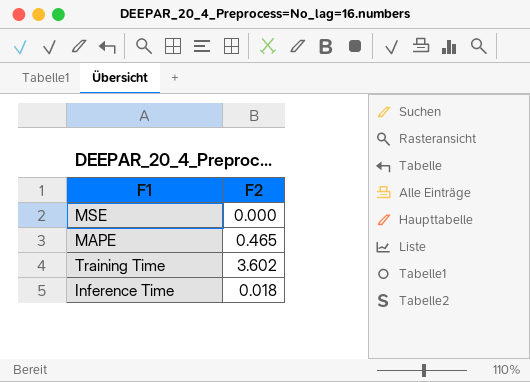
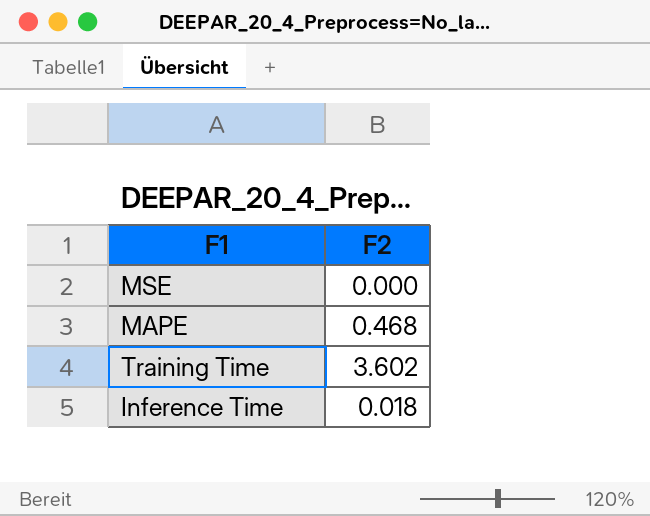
MAPE | F2: 0.465 -> 0.468

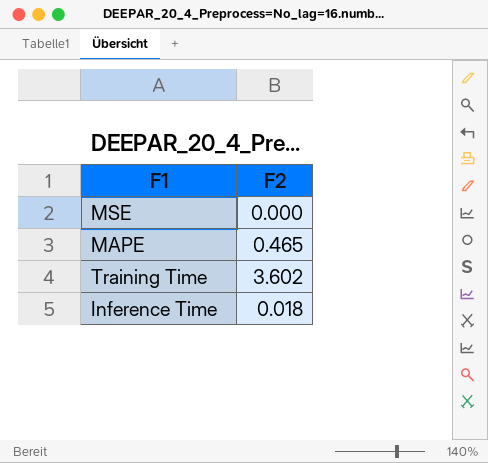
MAPE | F2: 0.468 -> 0.465

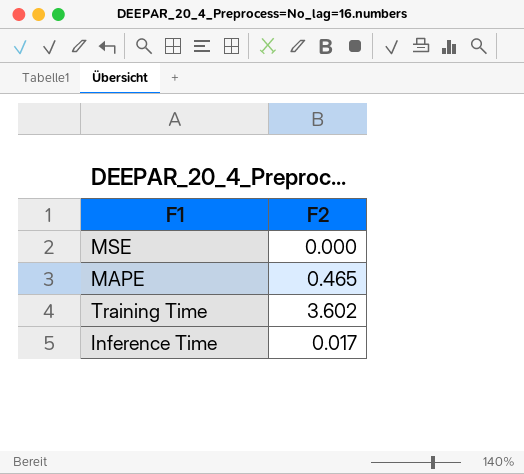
Inference Time | F2: 0.018 -> 0.017

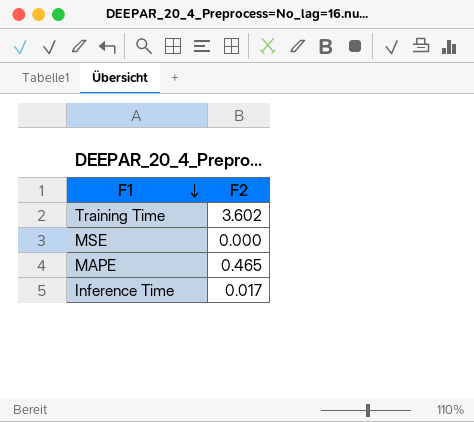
row order: none -> F1 descending

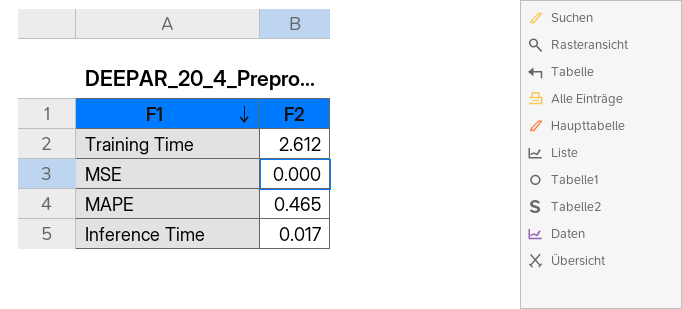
Training Time | F2: 3.602 -> 2.612

